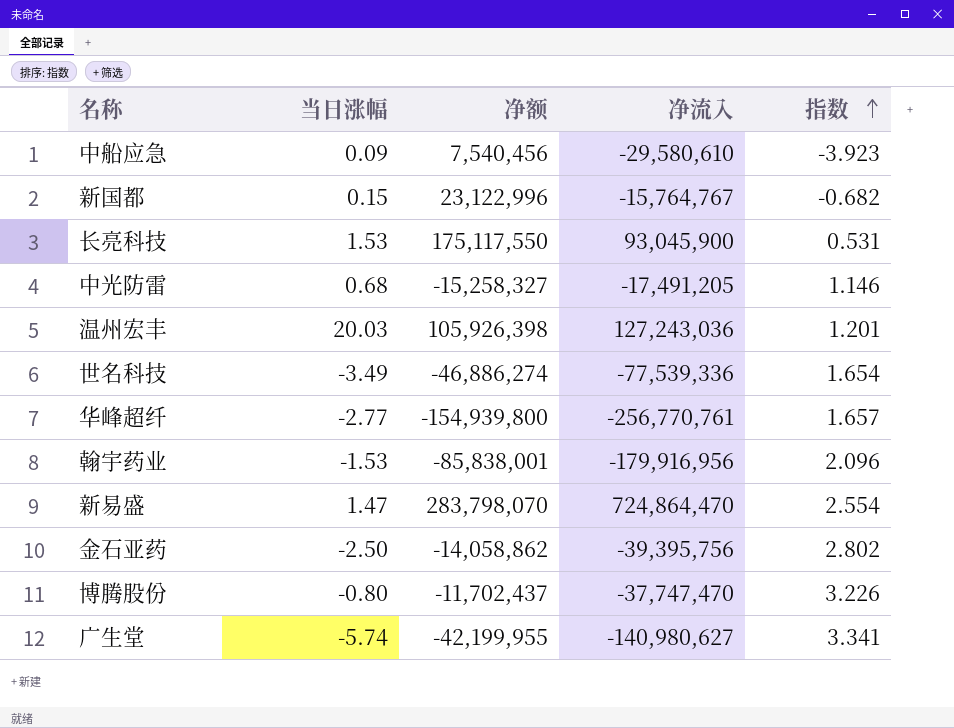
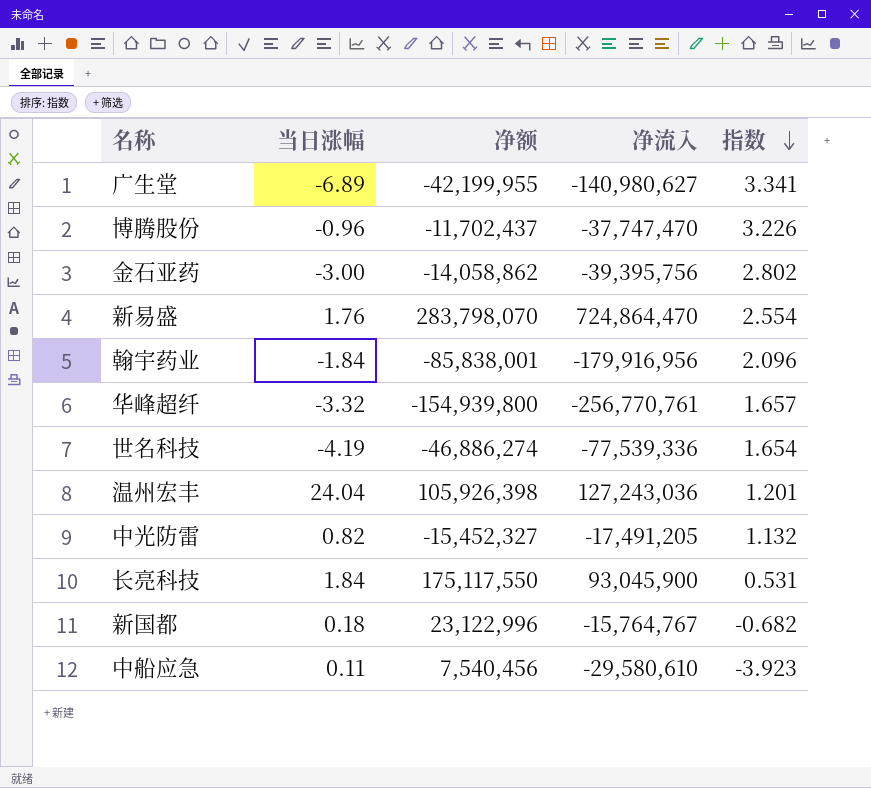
row order: 指数 ascending -> 指数 descending
广生堂 | 当日涨幅: -5.74 -> -6.89
博腾股份 | 当日涨幅: -0.80 -> -0.96
金石亚药 | 当日涨幅: -2.50 -> -3.00
新易盛 | 当日涨幅: 1.47 -> 1.76
翰宇药业 | 当日涨幅: -1.53 -> -1.84
华峰超纤 | 当日涨幅: -2.77 -> -3.32
世名科技 | 当日涨幅: -3.49 -> -4.19
温州宏丰 | 当日涨幅: 20.03 -> 24.04
中光防雷 | 当日涨幅: 0.68 -> 0.82
中光防雷 | 净额: -15,258,327 -> -15,452,327
中光防雷 | 指数: 1.146 -> 1.132
长亮科技 | 当日涨幅: 1.53 -> 1.84
新国都 | 当日涨幅: 0.15 -> 0.18
中船应急 | 当日涨幅: 0.09 -> 0.11

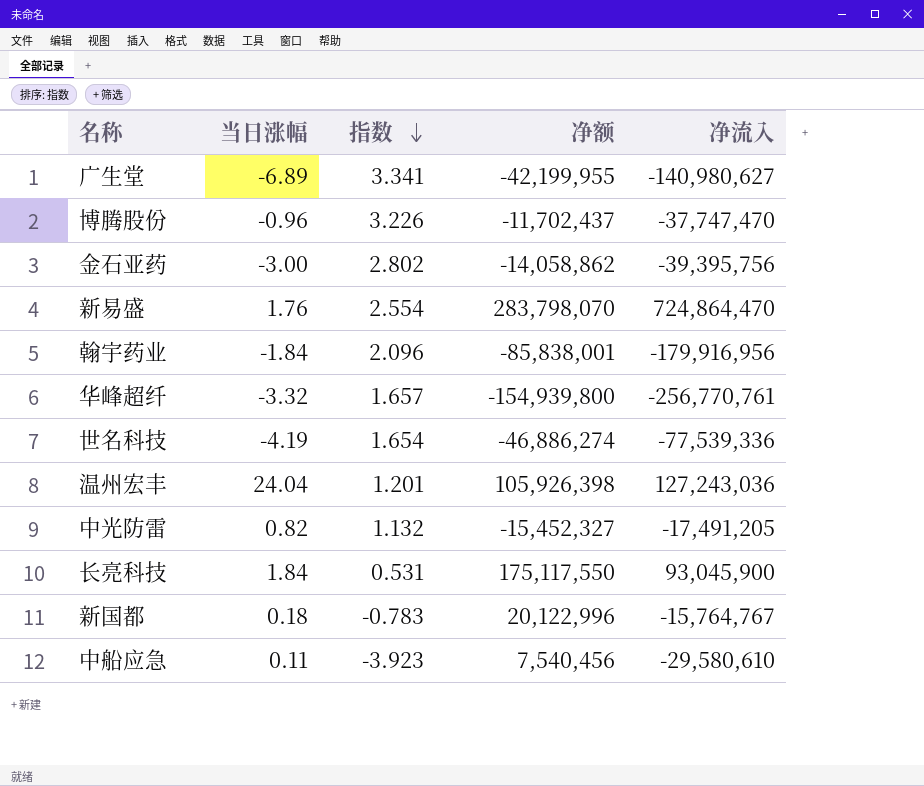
column 指数 | position: 5 -> 3
新国都 | 指数: -0.682 -> -0.783
新国都 | 净额: 23,122,996 -> 20,122,996

